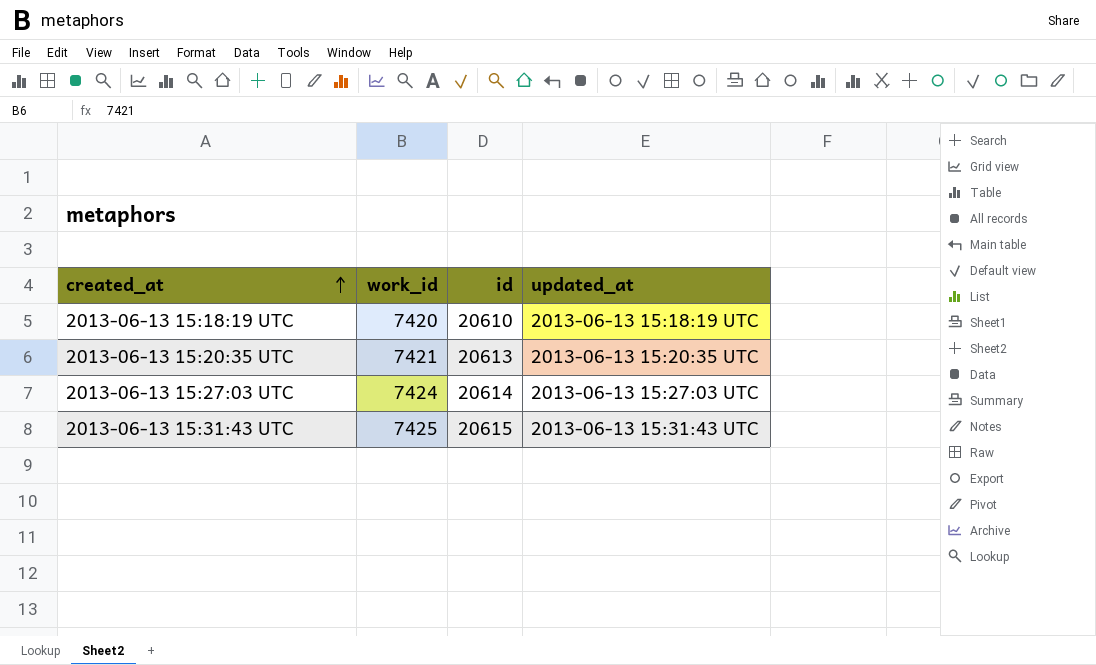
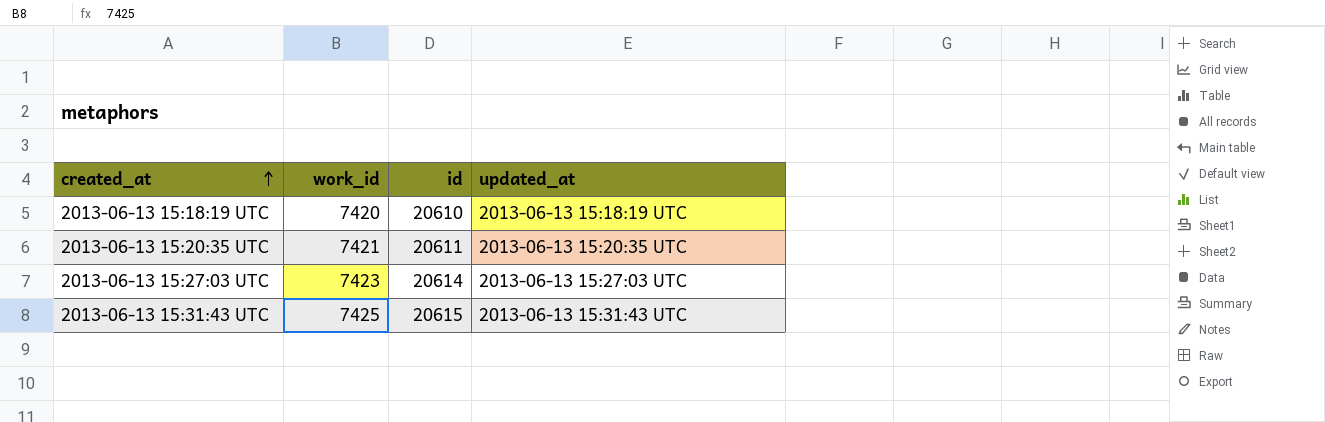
2013-06-13 15:20:35 UTC | id: 20613 -> 20611
2013-06-13 15:27:03 UTC | work_id: 7424 -> 7423

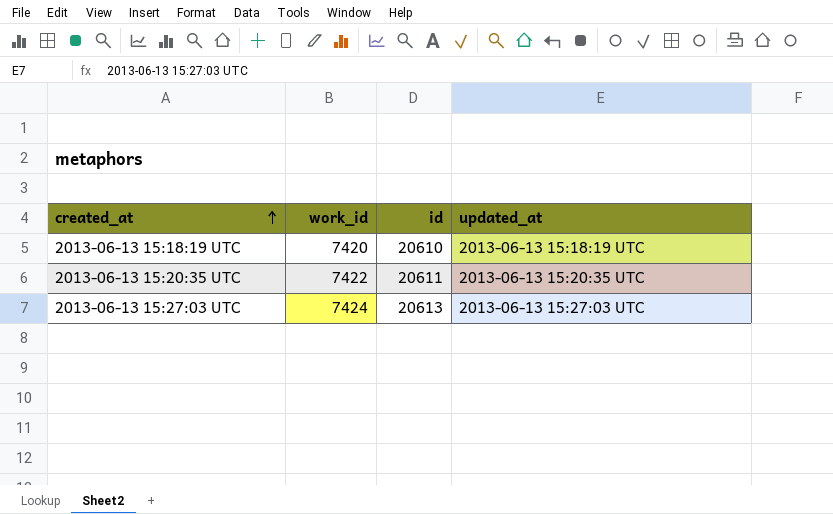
row 2013-06-13 15:31:43 UTC: 7425 | 20615 | 2013-06-13 15:31:43 UTC -> none
2013-06-13 15:20:35 UTC | work_id: 7421 -> 7422
2013-06-13 15:27:03 UTC | work_id: 7423 -> 7424
2013-06-13 15:27:03 UTC | id: 20614 -> 20613

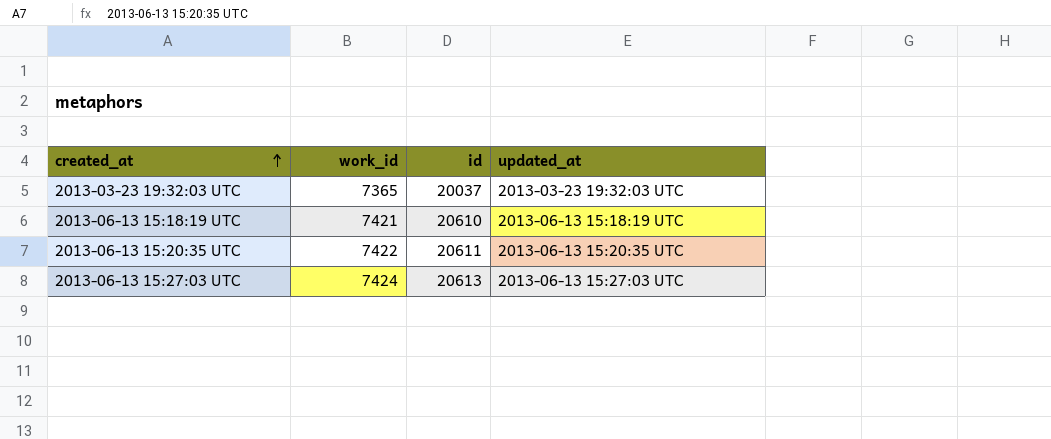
row 2013-03-23 19:32:03 UTC: none -> 7365 | 20037 | 2013-03-23 19:32:03 UTC
2013-06-13 15:18:19 UTC | work_id: 7420 -> 7421

